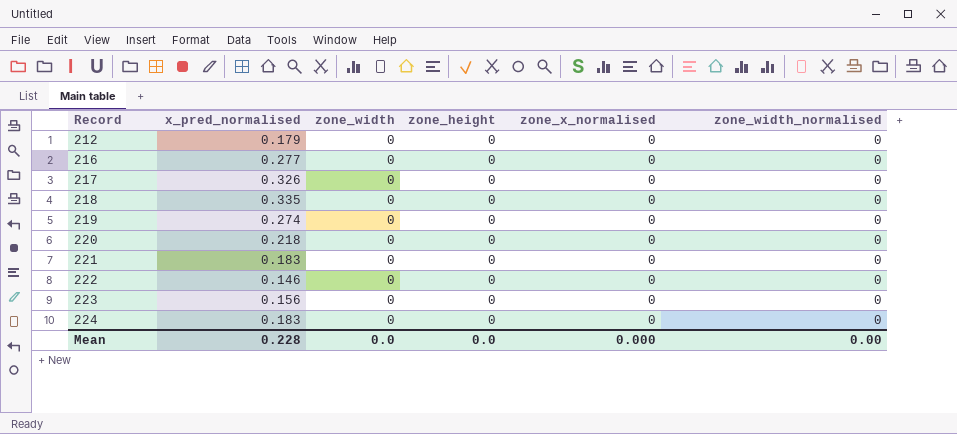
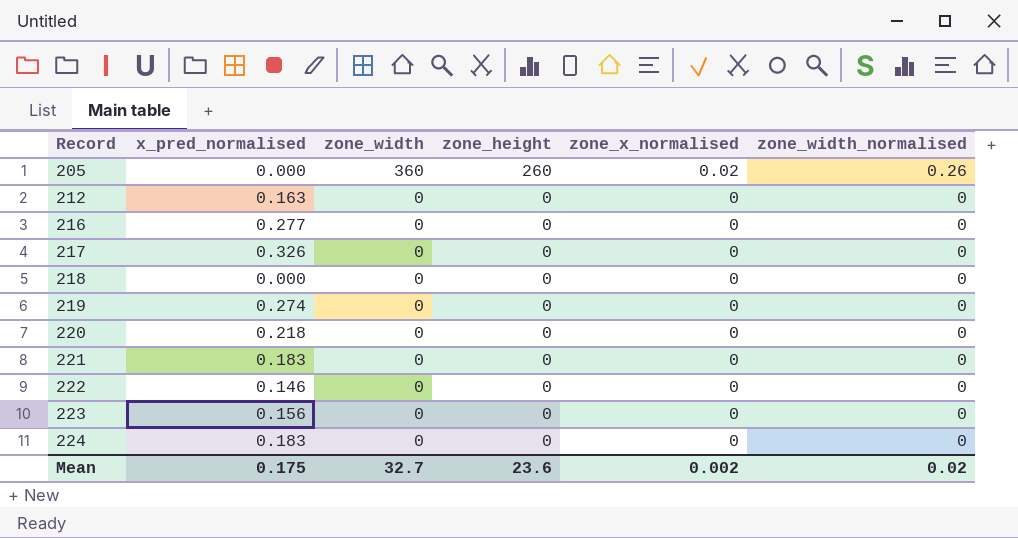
row 205: none -> 0.000 | 360 | 260 | 0.02 | 0.26
212 | x_pred_normalised: 0.179 -> 0.163
218 | x_pred_normalised: 0.335 -> 0.000
Mean | x_pred_normalised: 0.228 -> 0.175
Mean | zone_width: 0.0 -> 32.7
Mean | zone_height: 0.0 -> 23.6
Mean | zone_x_normalised: 0.000 -> 0.002
Mean | zone_width_normalised: 0.00 -> 0.02

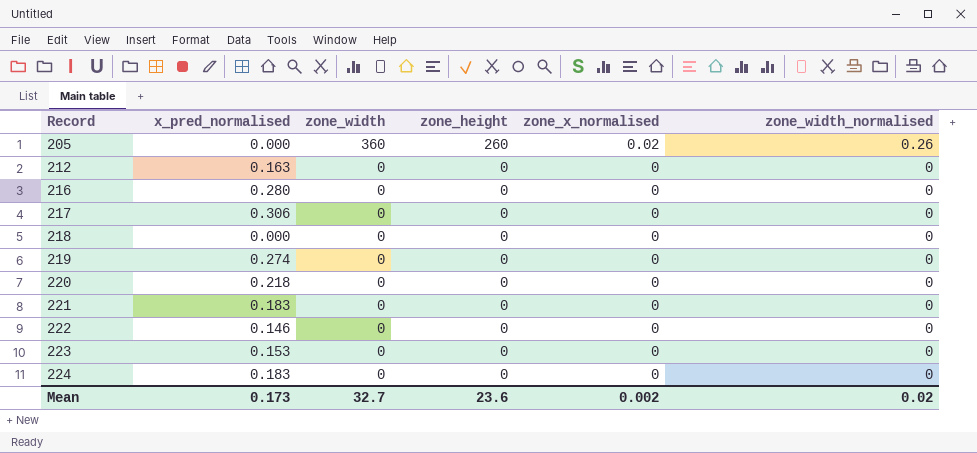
216 | x_pred_normalised: 0.277 -> 0.280
217 | x_pred_normalised: 0.326 -> 0.306
223 | x_pred_normalised: 0.156 -> 0.153
Mean | x_pred_normalised: 0.175 -> 0.173

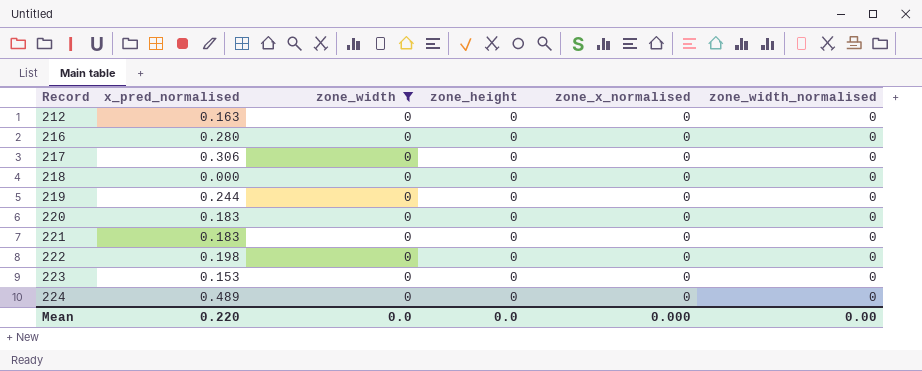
filter: none -> zone_width = 0
219 | x_pred_normalised: 0.274 -> 0.244
220 | x_pred_normalised: 0.218 -> 0.183
222 | x_pred_normalised: 0.146 -> 0.198
224 | x_pred_normalised: 0.183 -> 0.489
Mean | x_pred_normalised: 0.173 -> 0.220
Mean | zone_width: 32.7 -> 0.0
Mean | zone_height: 23.6 -> 0.0
Mean | zone_x_normalised: 0.002 -> 0.000
Mean | zone_width_normalised: 0.02 -> 0.00

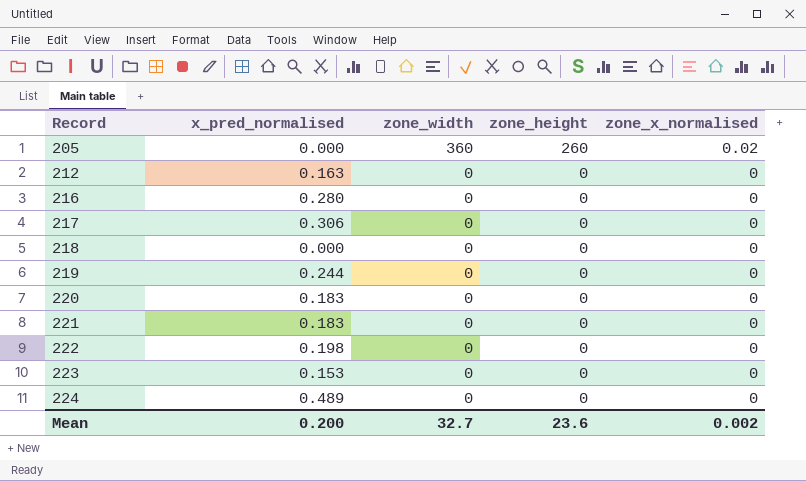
filter: zone_width = 0 -> none
column zone_width_normalised | position: 6 -> none
Mean | x_pred_normalised: 0.220 -> 0.200
Mean | zone_width: 0.0 -> 32.7
Mean | zone_height: 0.0 -> 23.6
Mean | zone_x_normalised: 0.000 -> 0.002

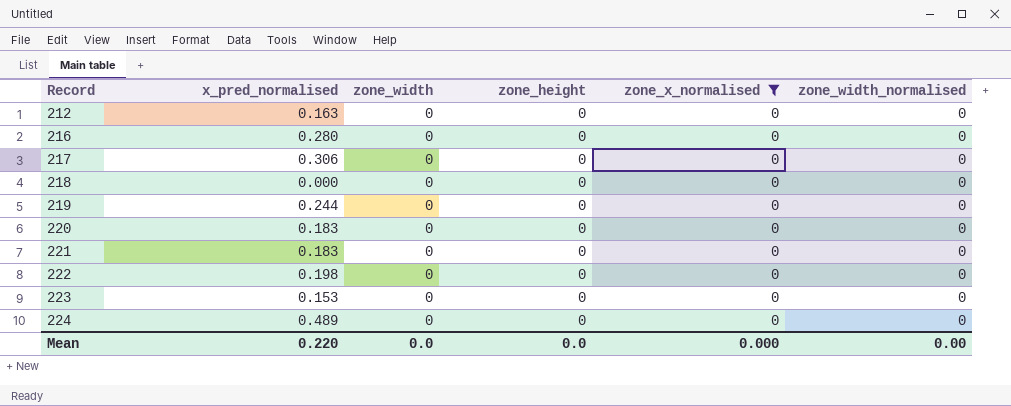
filter: none -> zone_x_normalised = 0
column zone_width_normalised | position: none -> 6
Mean | x_pred_normalised: 0.200 -> 0.220
Mean | zone_width: 32.7 -> 0.0
Mean | zone_height: 23.6 -> 0.0
Mean | zone_x_normalised: 0.002 -> 0.000

